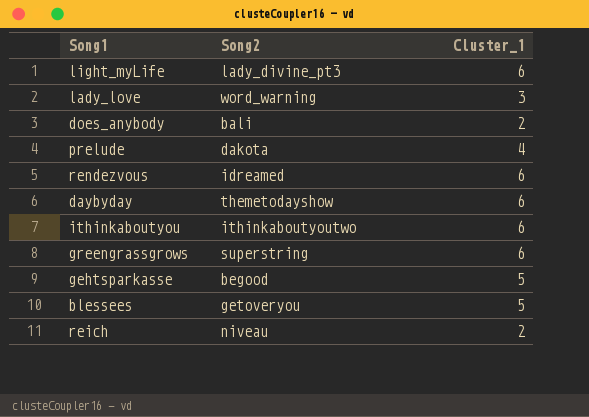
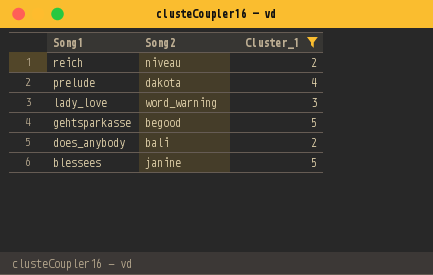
filter: none -> Cluster_1 != 6
row order: none -> Song1 descending
blessees | Song2: getoveryou -> janine

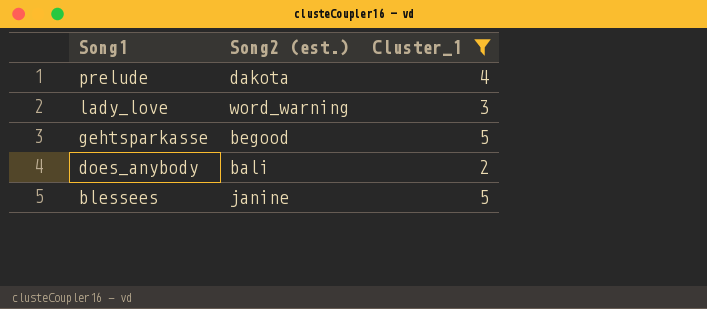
column name: Song2 -> Song2 (est.)
row reich: niveau | 2 -> none

